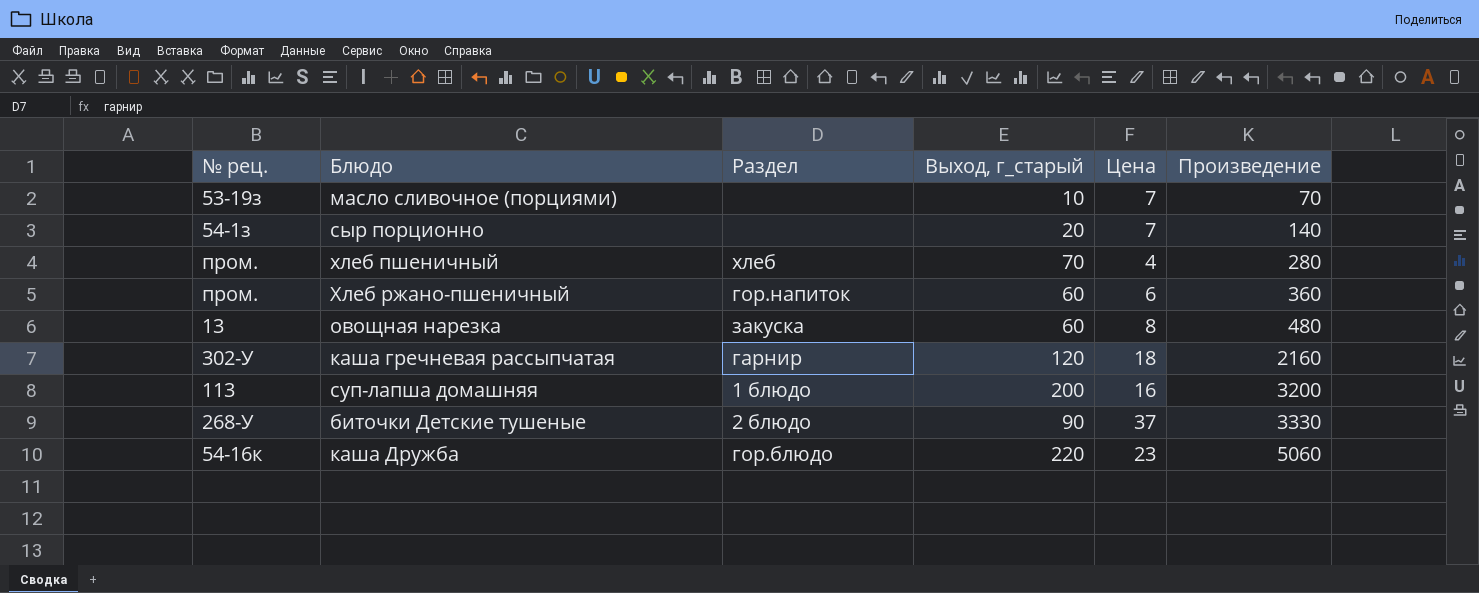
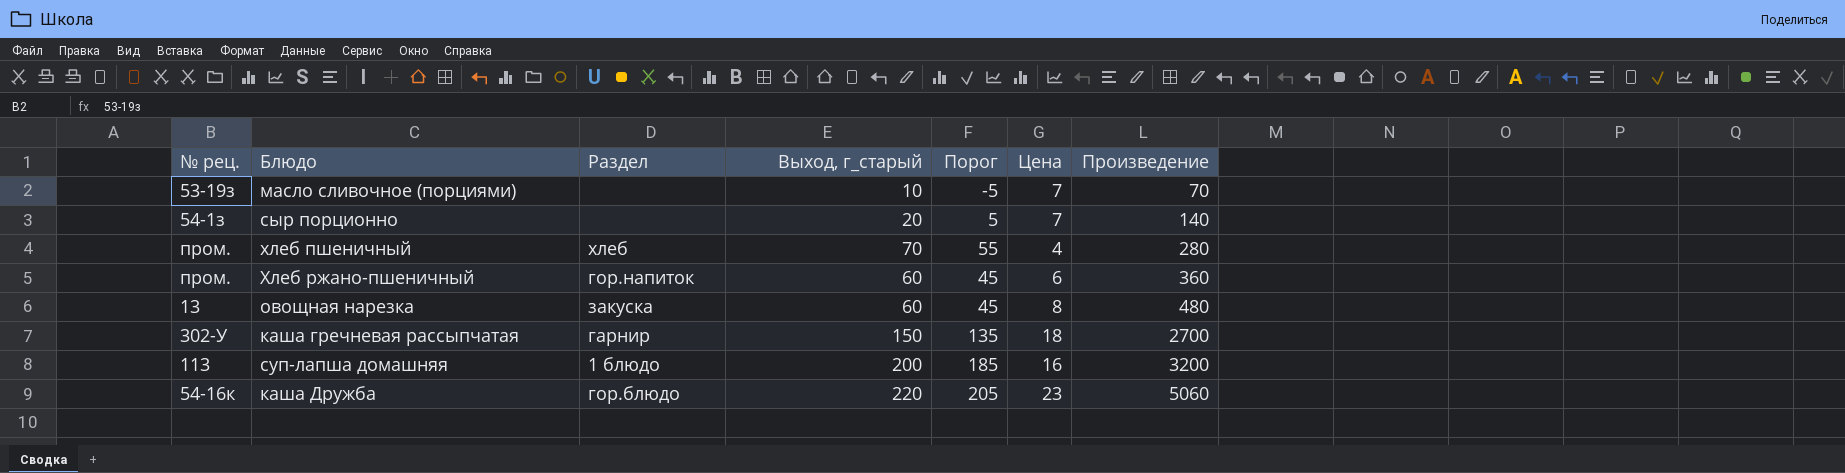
column Порог | formula: none -> [Выход, г_старый] - 15
row биточки Детские тушеные: 268-У | 2 блюдо | 90 | 37 | 3330 -> none
каша гречневая рассыпчатая | Выход, г_старый: 120 -> 150
каша гречневая рассыпчатая | Произведение: 2160 -> 2700

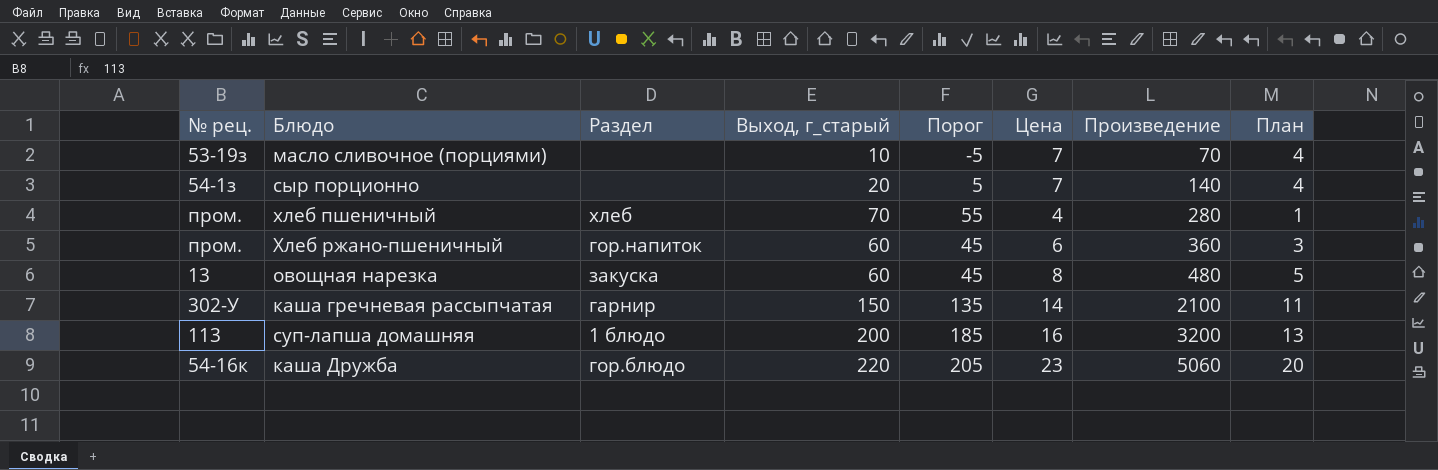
column План | formula: none -> [Цена] - 3
каша гречневая рассыпчатая | Цена: 18 -> 14
каша гречневая рассыпчатая | Произведение: 2700 -> 2100

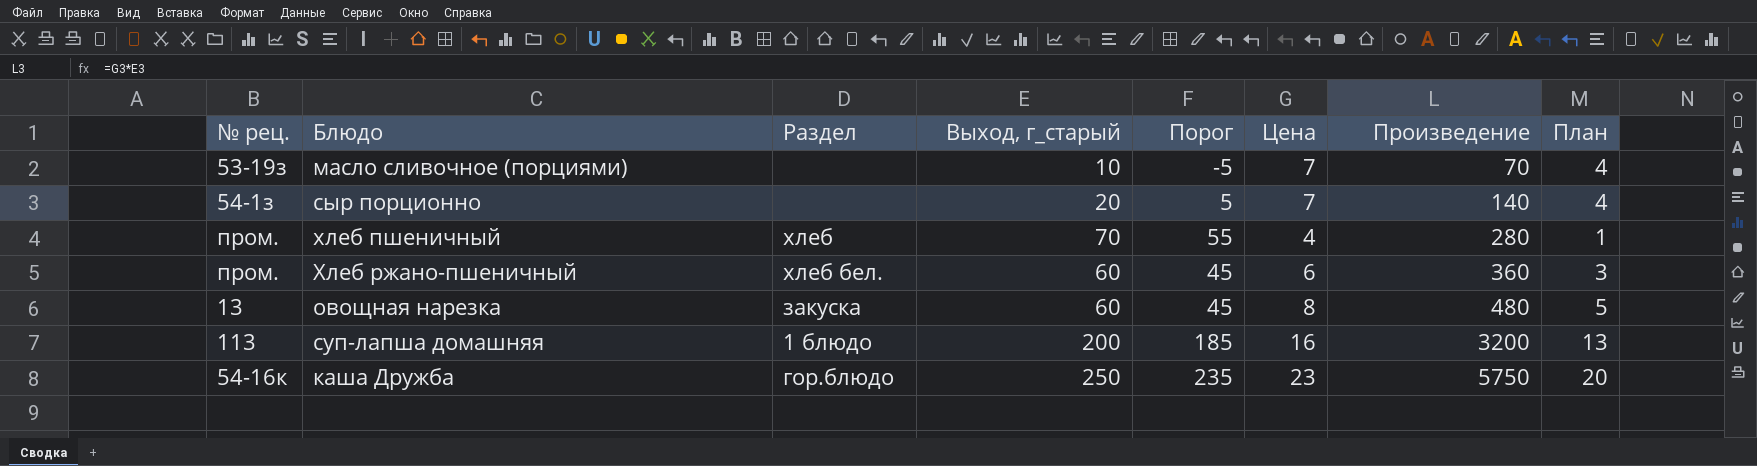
row каша гречневая рассыпчатая: 302-У | гарнир | 150 | 135 | 14 | 2100 | 11 -> none
Хлеб ржано-пшеничный | Раздел: гор.напиток -> хлеб бел.
каша Дружба | Выход, г_старый: 220 -> 250
каша Дружба | Порог: 205 -> 235
каша Дружба | Произведение: 5060 -> 5750

